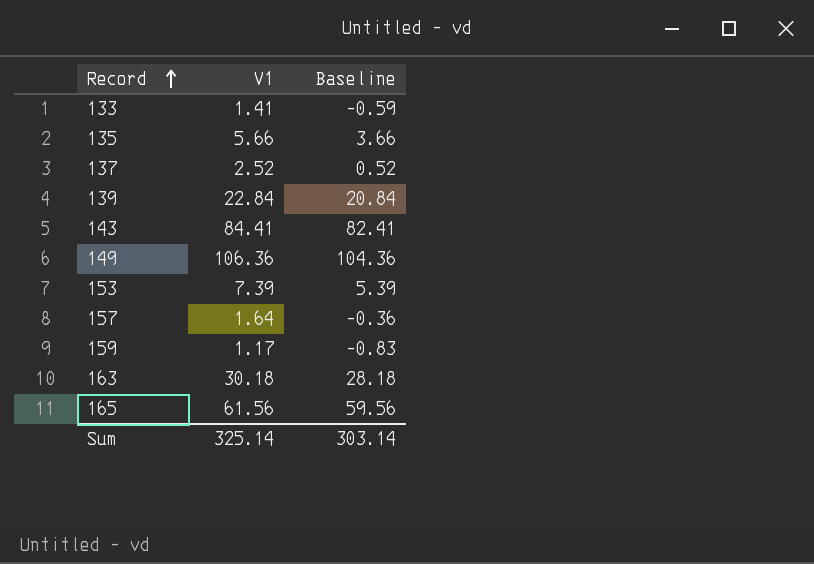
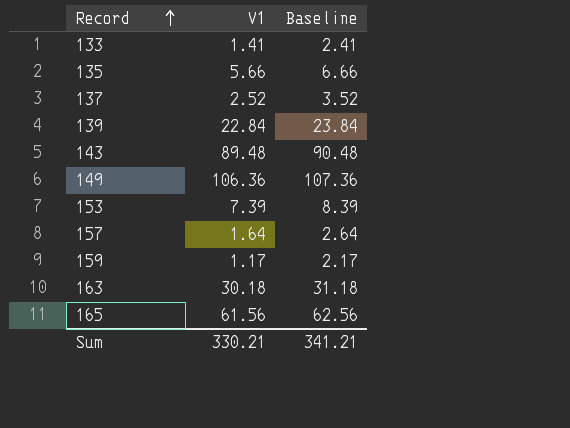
column Baseline | formula: [V1] - 2 -> [V1] + 1
143 | V1: 84.41 -> 89.48
Sum | V1: 325.14 -> 330.21
Sum | Baseline: 303.14 -> 341.21

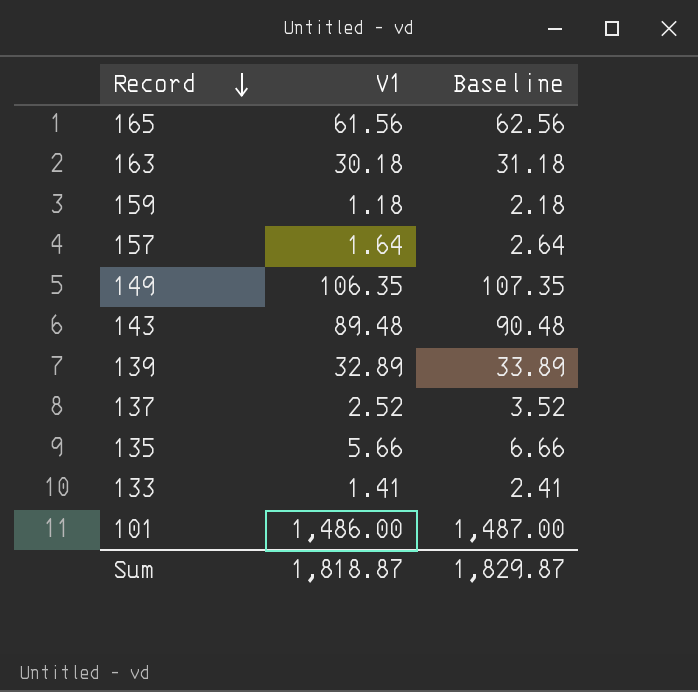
row order: Record ascending -> Record descending
row 153: 7.39 | 8.39 -> none
159 | V1: 1.17 -> 1.18
159 | Baseline: 2.17 -> 2.18
149 | V1: 106.36 -> 106.35
149 | Baseline: 107.36 -> 107.35
139 | V1: 22.84 -> 32.89
139 | Baseline: 23.84 -> 33.89
row 101: none -> 1,486.00 | 1,487.00
Sum | V1: 330.21 -> 1,818.87
Sum | Baseline: 341.21 -> 1,829.87

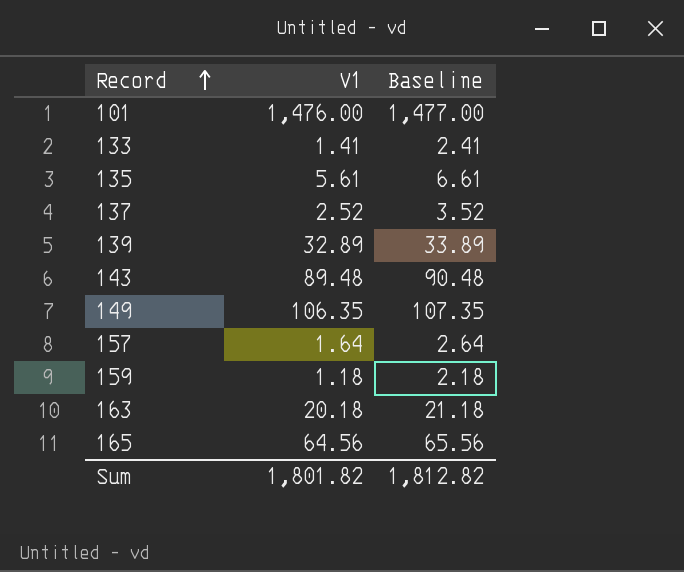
row order: Record descending -> Record ascending
101 | V1: 1,486.00 -> 1,476.00
101 | Baseline: 1,487.00 -> 1,477.00
135 | V1: 5.66 -> 5.61
135 | Baseline: 6.66 -> 6.61
163 | V1: 30.18 -> 20.18
163 | Baseline: 31.18 -> 21.18
165 | V1: 61.56 -> 64.56
165 | Baseline: 62.56 -> 65.56
Sum | V1: 1,818.87 -> 1,801.82
Sum | Baseline: 1,829.87 -> 1,812.82

